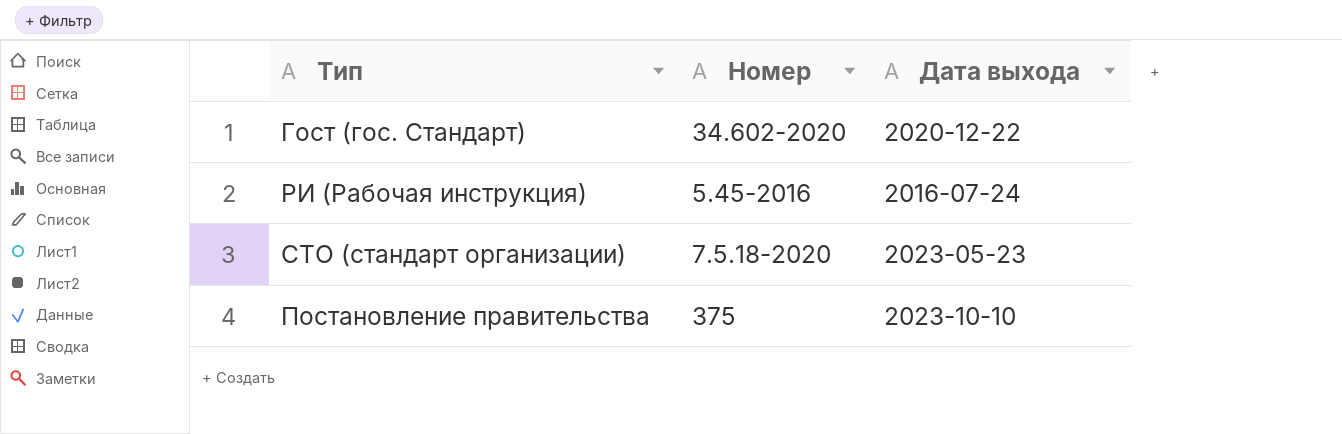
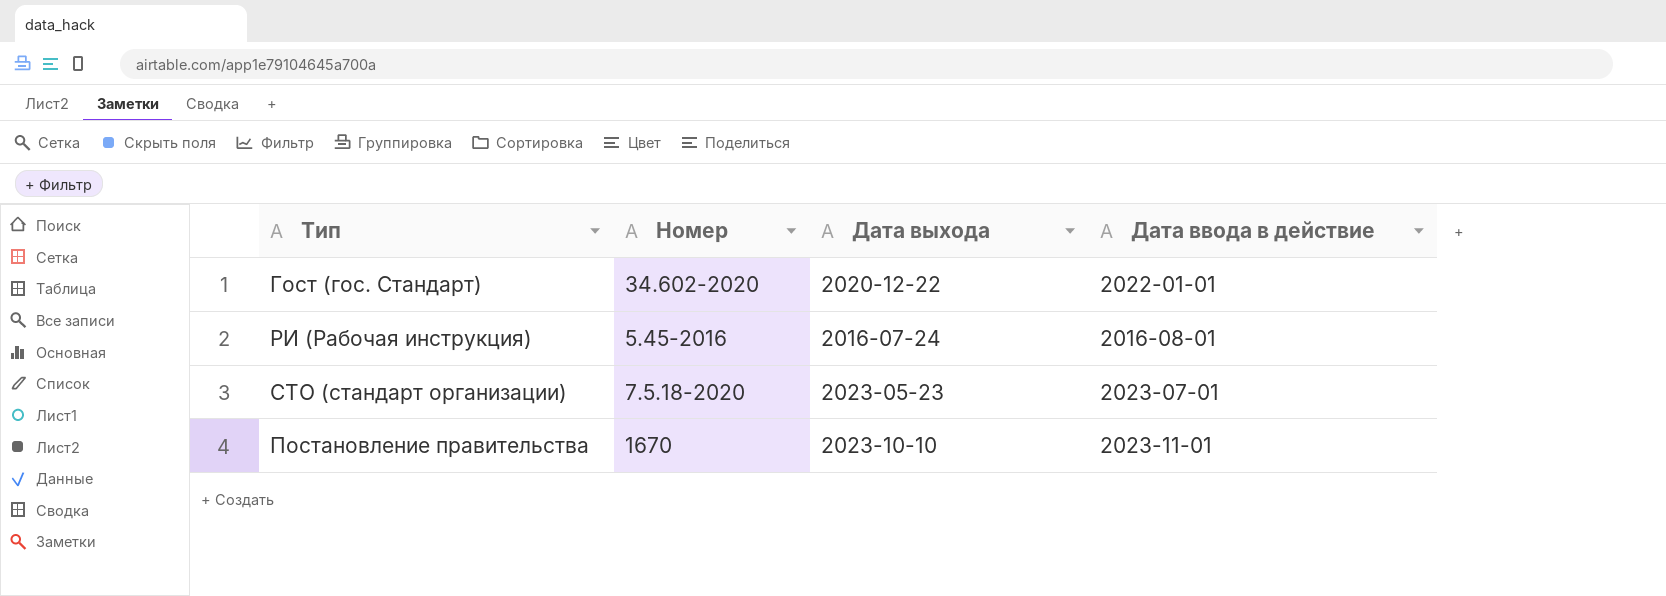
column Дата ввода в действие | position: none -> 4
Постановление правительства | Номер: 375 -> 1670

